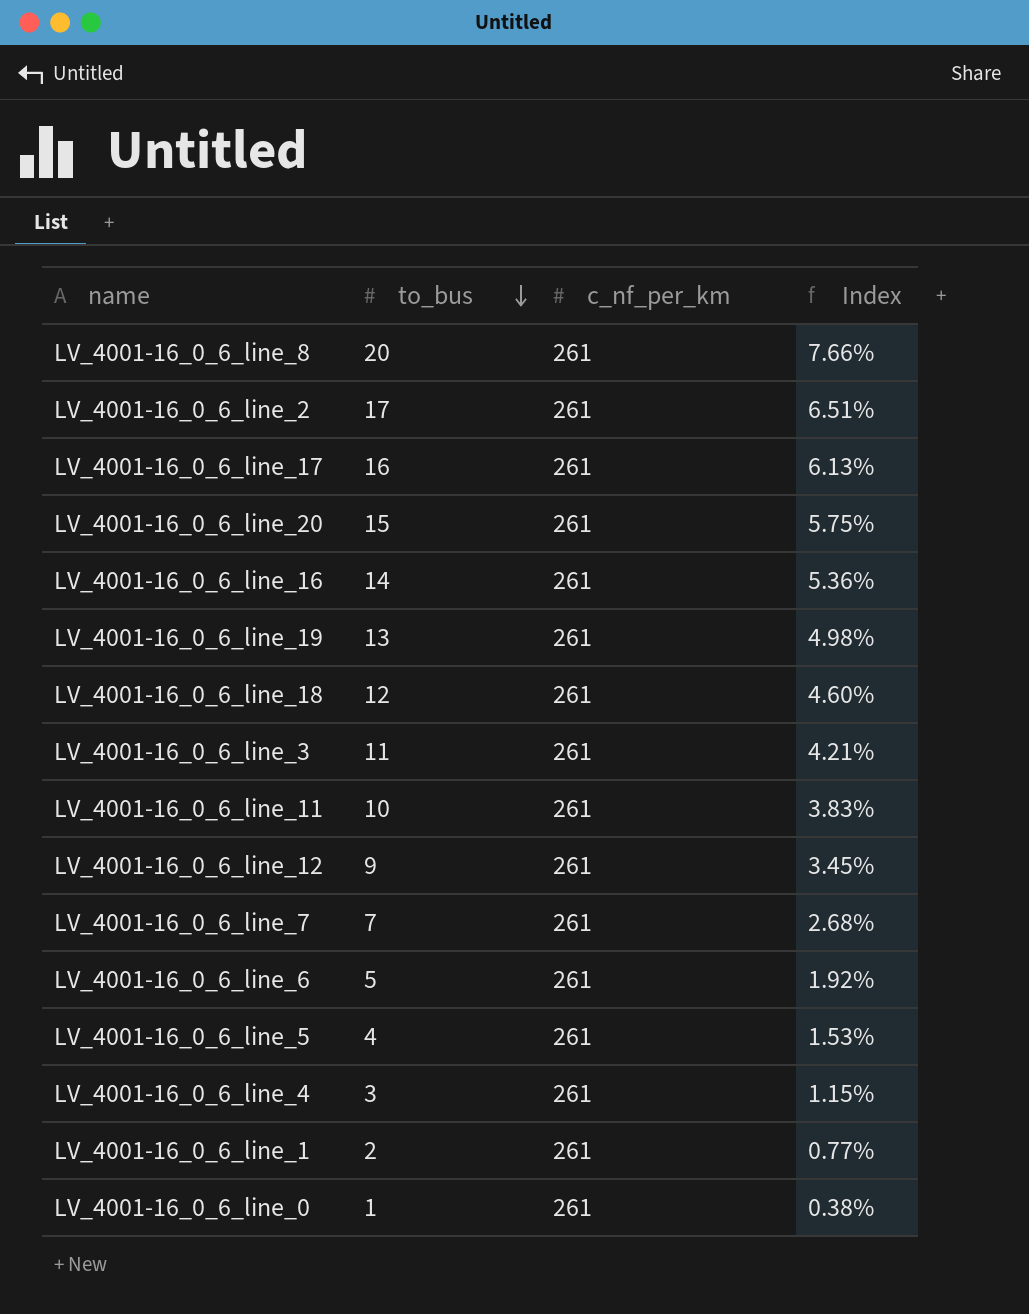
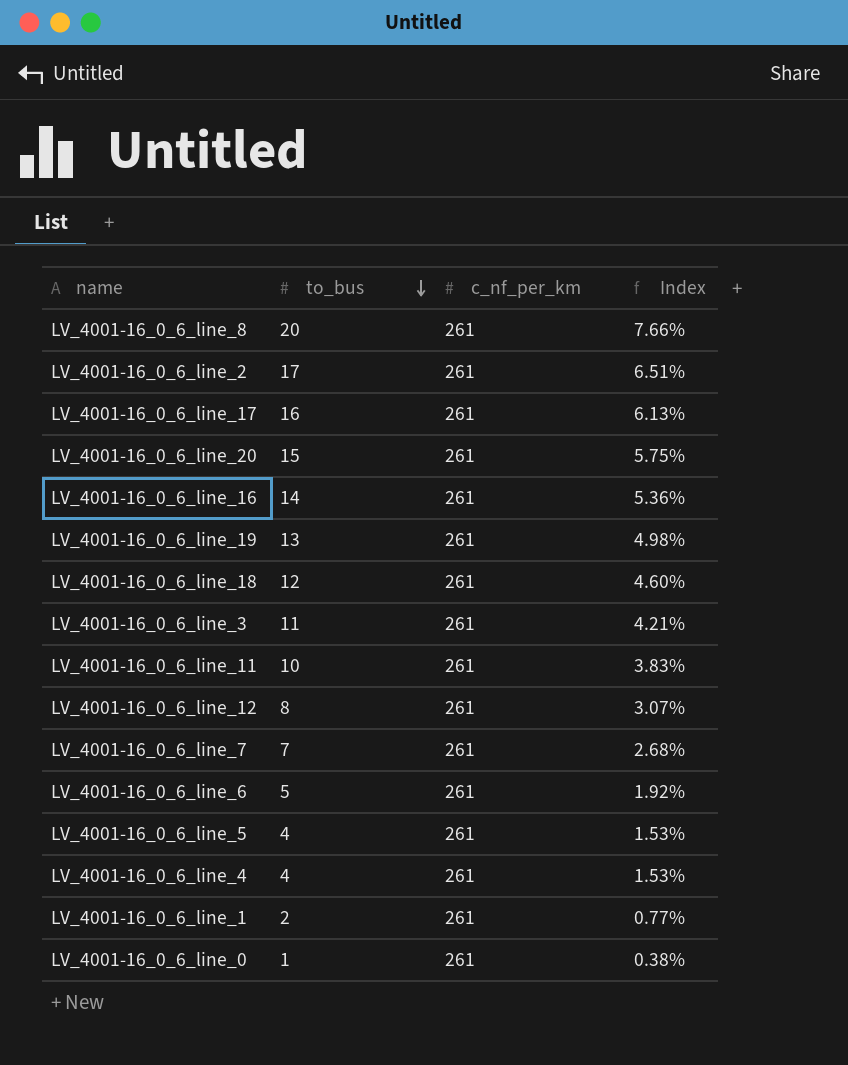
LV_4001-16_0_6_line_12 | to_bus: 9 -> 8
LV_4001-16_0_6_line_12 | Index: 3.45% -> 3.07%
LV_4001-16_0_6_line_4 | to_bus: 3 -> 4
LV_4001-16_0_6_line_4 | Index: 1.15% -> 1.53%

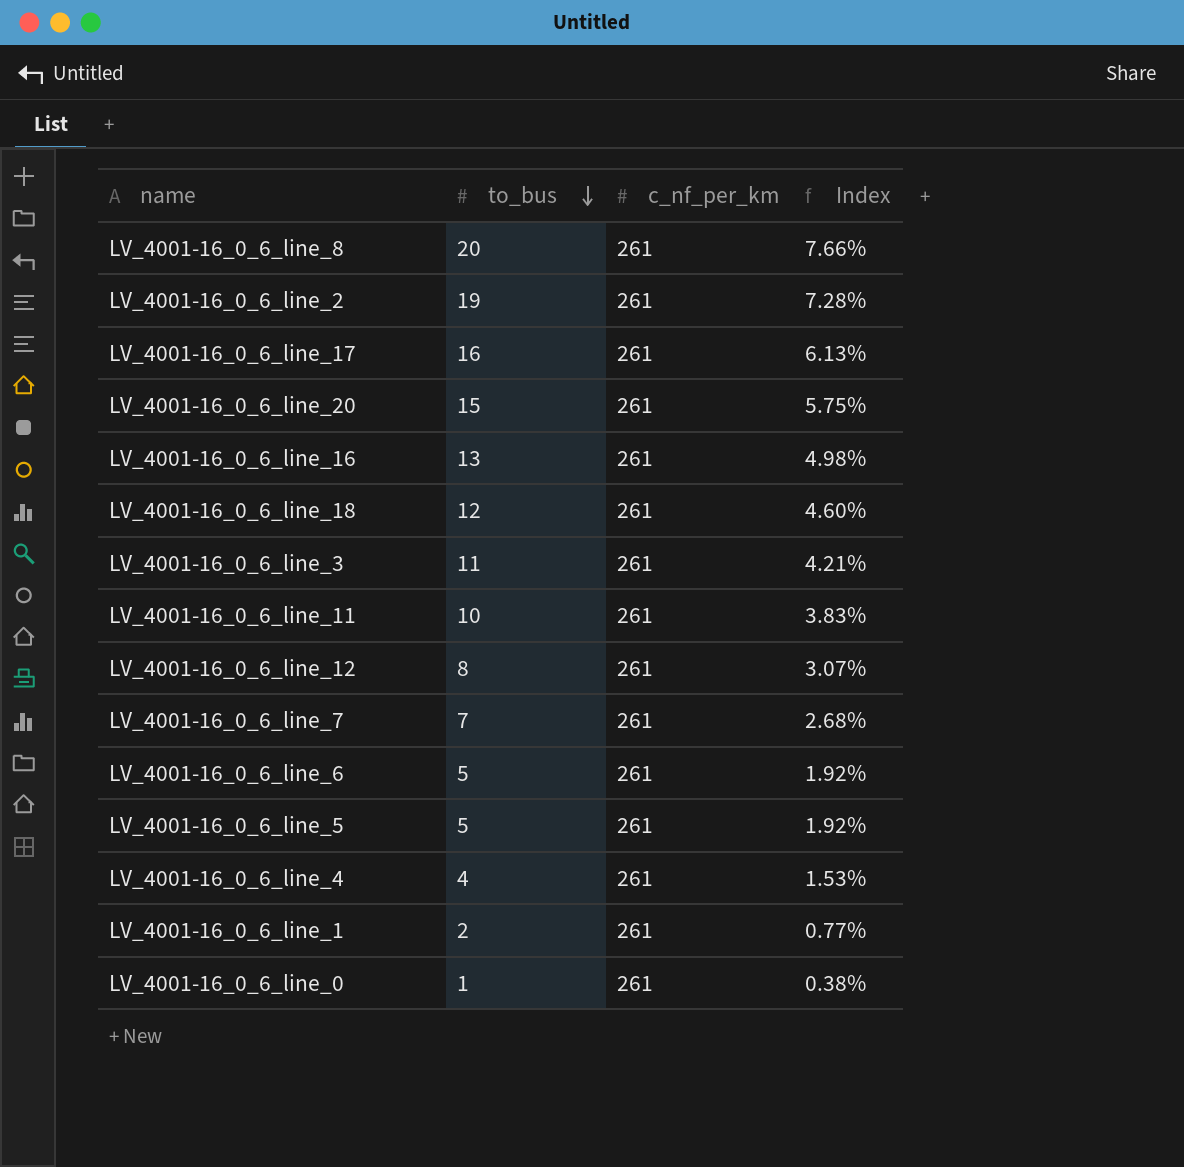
row LV_4001-16_0_6_line_19: 13 | 261 | 4.98% -> none
LV_4001-16_0_6_line_2 | to_bus: 17 -> 19
LV_4001-16_0_6_line_2 | Index: 6.51% -> 7.28%
LV_4001-16_0_6_line_16 | to_bus: 14 -> 13
LV_4001-16_0_6_line_16 | Index: 5.36% -> 4.98%
LV_4001-16_0_6_line_5 | to_bus: 4 -> 5
LV_4001-16_0_6_line_5 | Index: 1.53% -> 1.92%

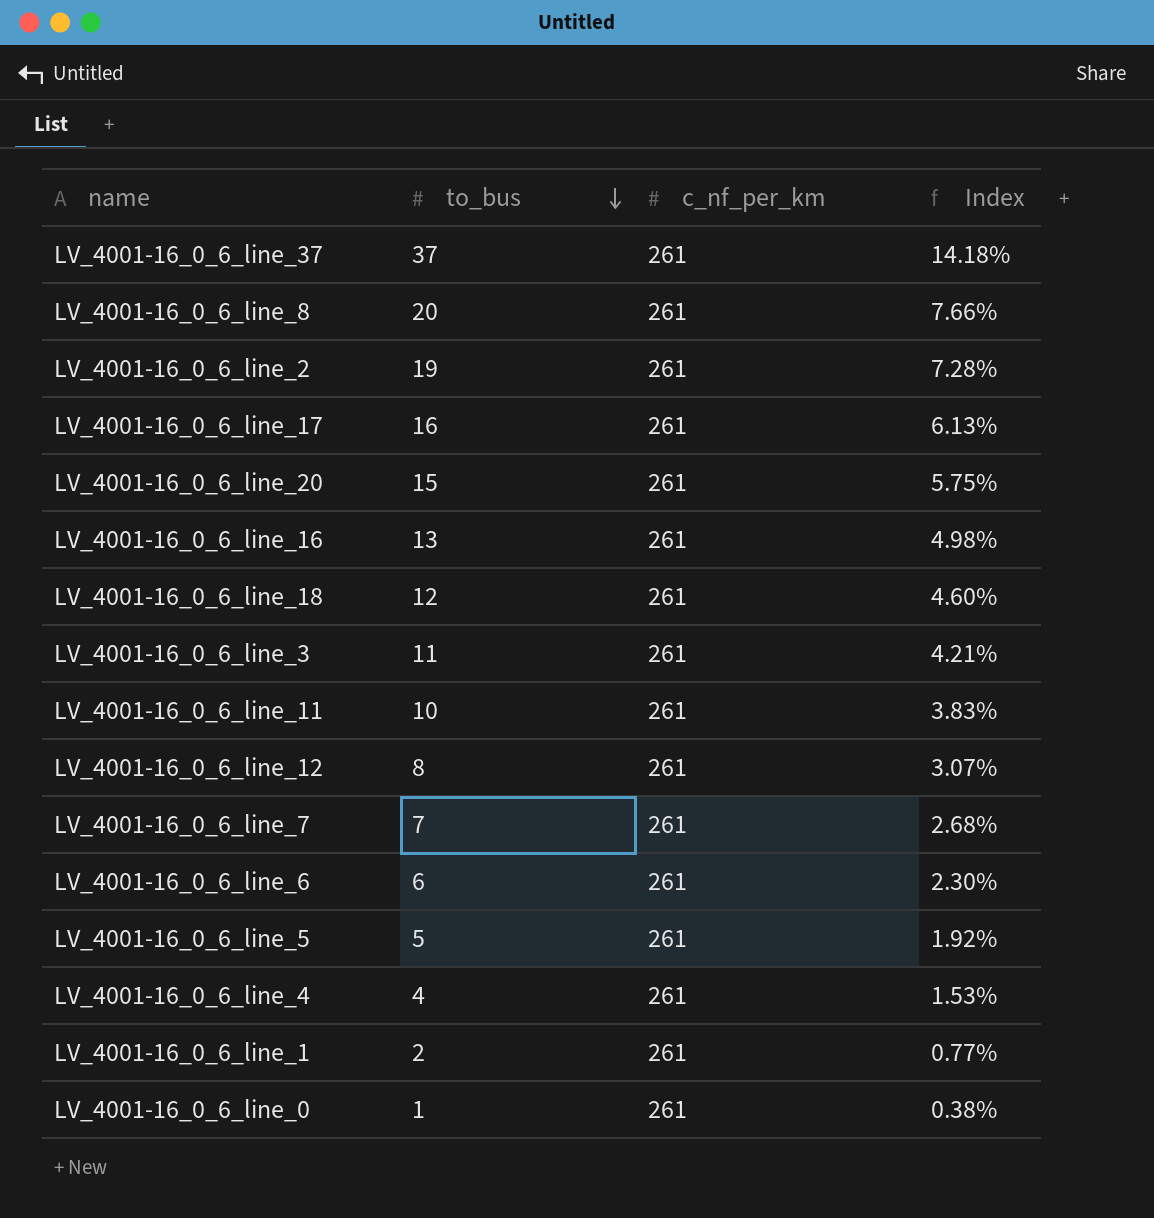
row LV_4001-16_0_6_line_37: none -> 37 | 261 | 14.18%
LV_4001-16_0_6_line_6 | to_bus: 5 -> 6
LV_4001-16_0_6_line_6 | Index: 1.92% -> 2.30%

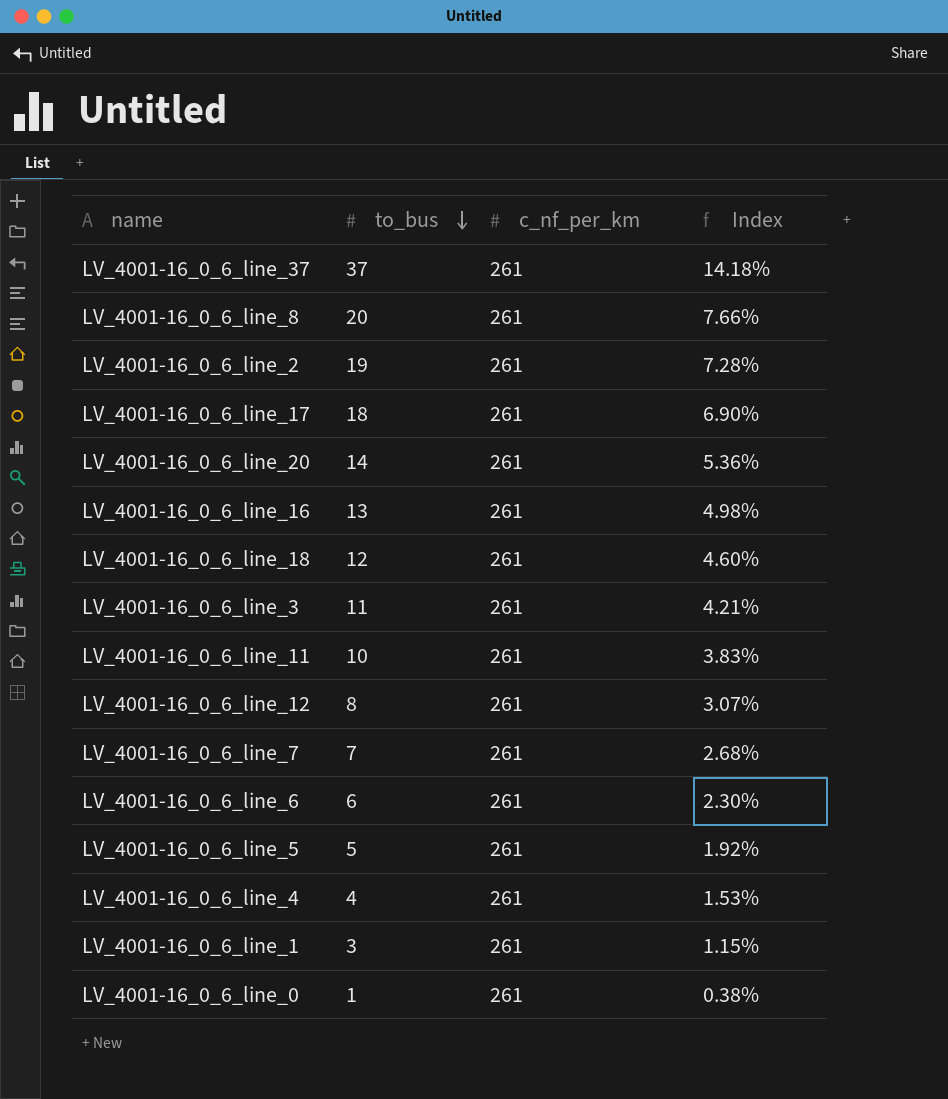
LV_4001-16_0_6_line_17 | to_bus: 16 -> 18
LV_4001-16_0_6_line_17 | Index: 6.13% -> 6.90%
LV_4001-16_0_6_line_20 | to_bus: 15 -> 14
LV_4001-16_0_6_line_20 | Index: 5.75% -> 5.36%
LV_4001-16_0_6_line_1 | to_bus: 2 -> 3
LV_4001-16_0_6_line_1 | Index: 0.77% -> 1.15%

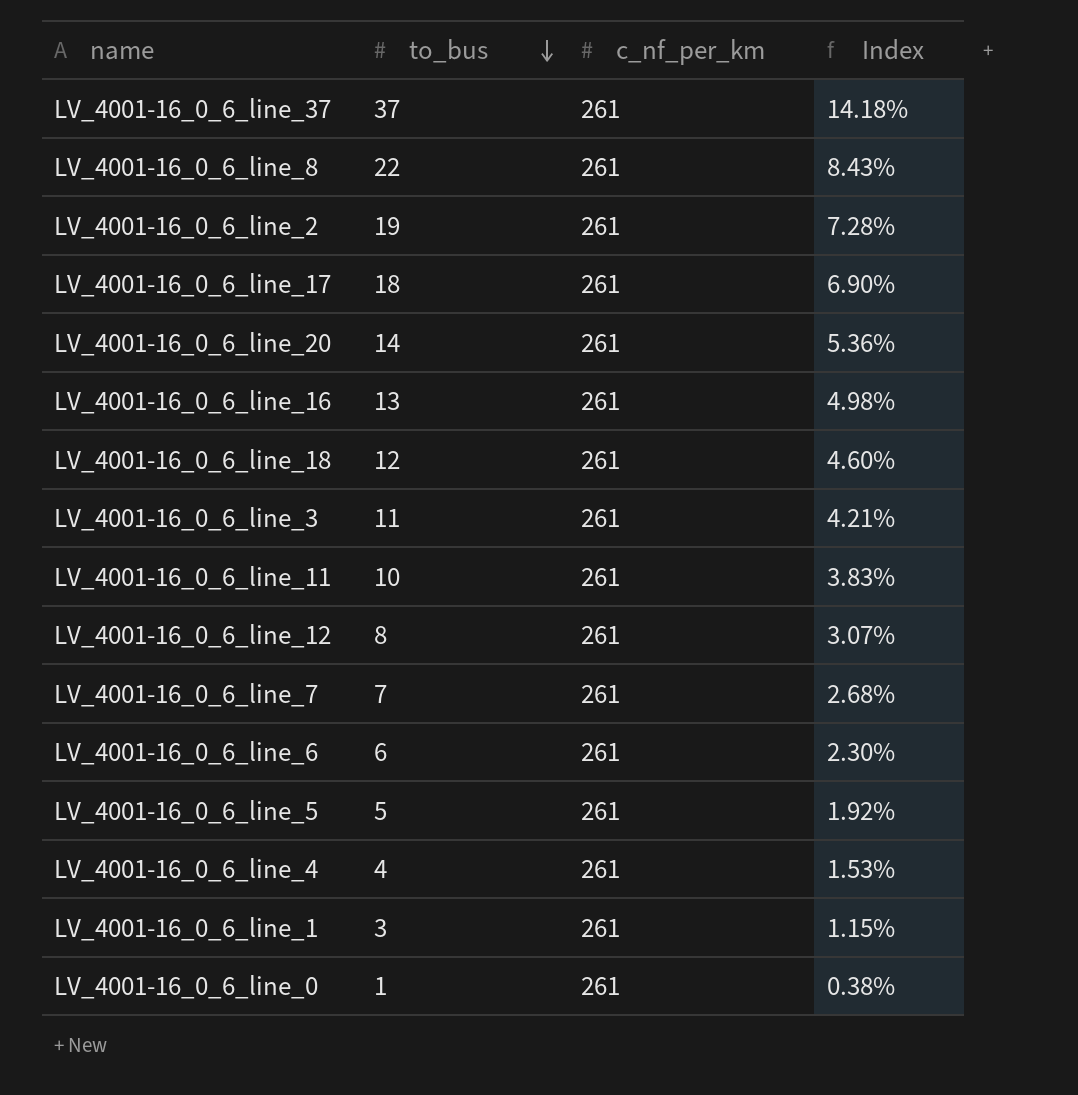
LV_4001-16_0_6_line_8 | to_bus: 20 -> 22
LV_4001-16_0_6_line_8 | Index: 7.66% -> 8.43%

